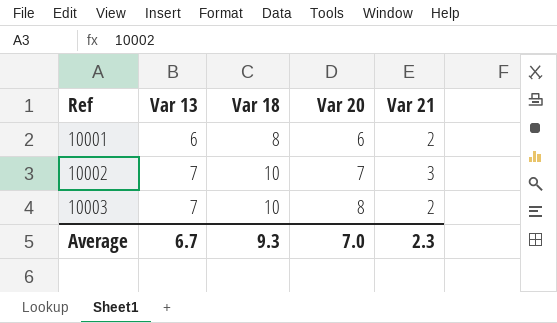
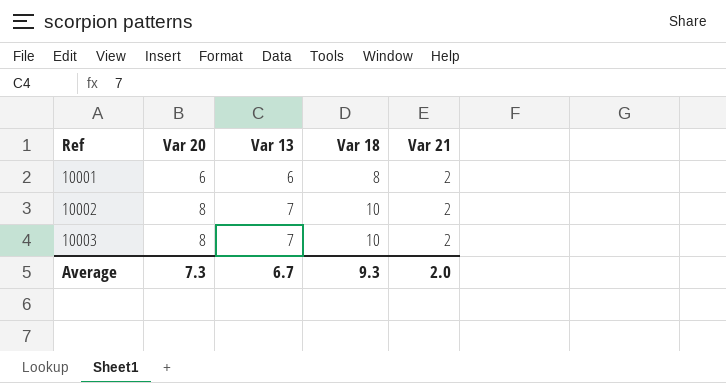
column Var 20 | position: 4 -> 2
10002 | Var 20: 7 -> 8
10002 | Var 21: 3 -> 2
Average | Var 20: 7.0 -> 7.3
Average | Var 21: 2.3 -> 2.0

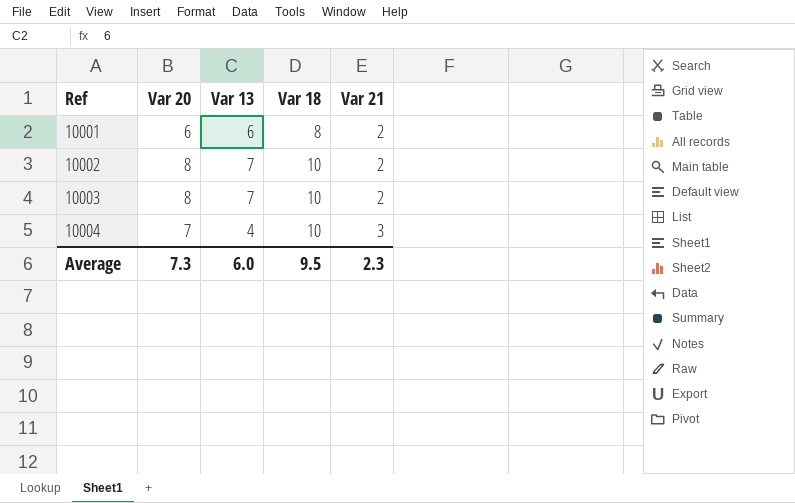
row 10004: none -> 7 | 4 | 10 | 3
Average | Var 13: 6.7 -> 6.0
Average | Var 18: 9.3 -> 9.5
Average | Var 21: 2.0 -> 2.3

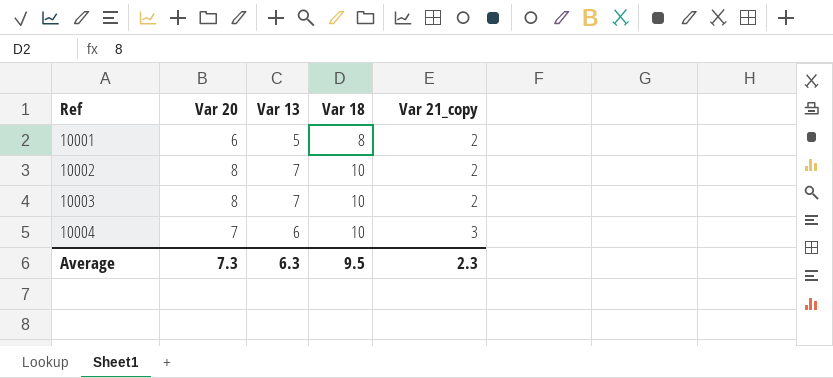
column name: Var 21 -> Var 21_copy
10001 | Var 13: 6 -> 5
10004 | Var 13: 4 -> 6
Average | Var 13: 6.0 -> 6.3

